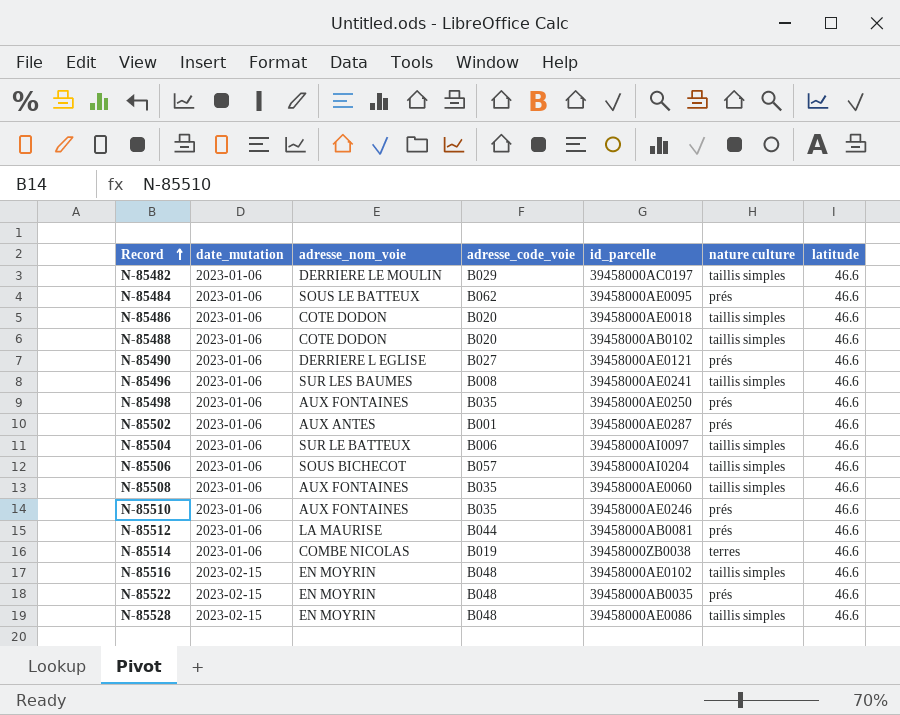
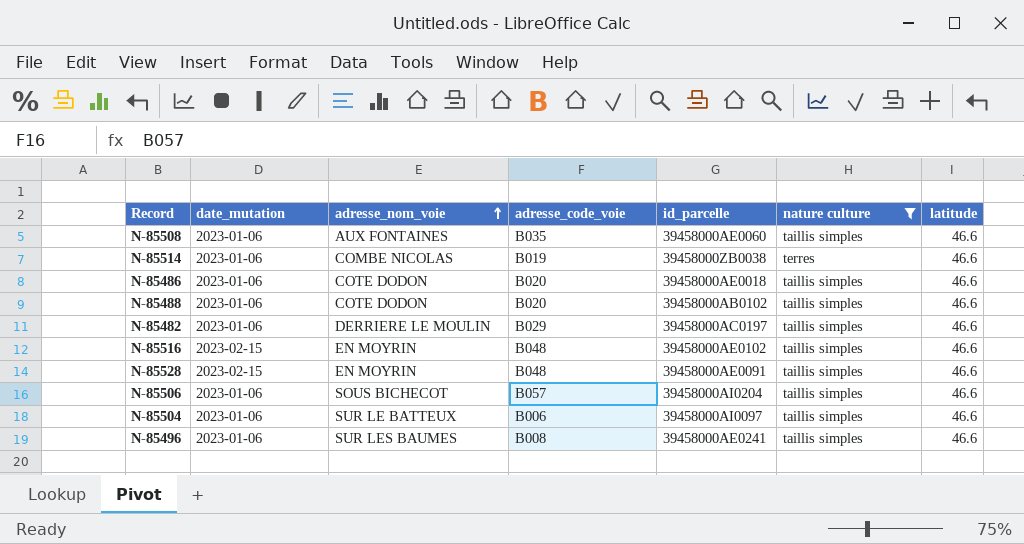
filter: none -> nature culture != prés
row order: Record ascending -> adresse_nom_voie ascending
N-85528 | id_parcelle: 39458000AE0086 -> 39458000AE0091

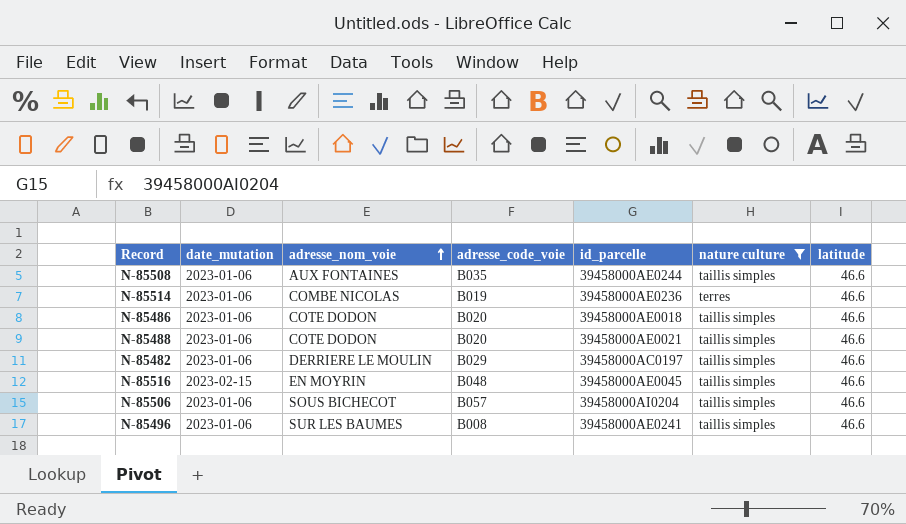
row N-85528: 2023-02-15 | EN MOYRIN | B048 | 39458000AE0091 | taillis simples | 46.6 -> none
row N-85504: 2023-01-06 | SUR LE BATTEUX | B006 | 39458000AI0097 | taillis simples | 46.6 -> none
N-85508 | id_parcelle: 39458000AE0060 -> 39458000AE0244
N-85514 | id_parcelle: 39458000ZB0038 -> 39458000AE0236
N-85488 | id_parcelle: 39458000AB0102 -> 39458000AE0021
N-85516 | id_parcelle: 39458000AE0102 -> 39458000AE0045

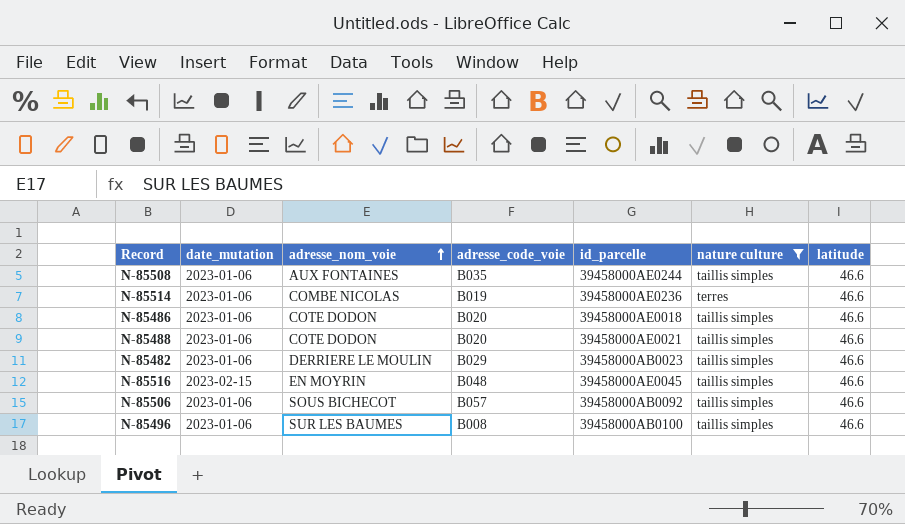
N-85482 | id_parcelle: 39458000AC0197 -> 39458000AB0023
N-85506 | id_parcelle: 39458000AI0204 -> 39458000AB0092
N-85496 | id_parcelle: 39458000AE0241 -> 39458000AB0100

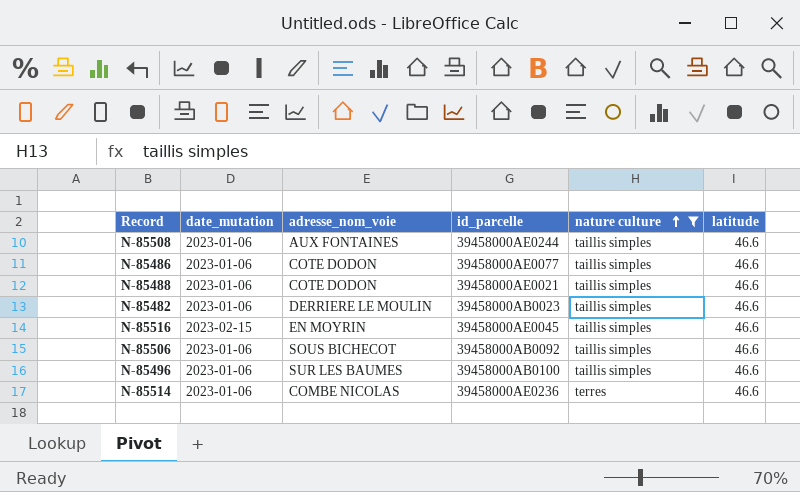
row order: adresse_nom_voie ascending -> nature culture ascending
column adresse_code_voie | position: 4 -> none
N-85486 | id_parcelle: 39458000AE0018 -> 39458000AE0077

